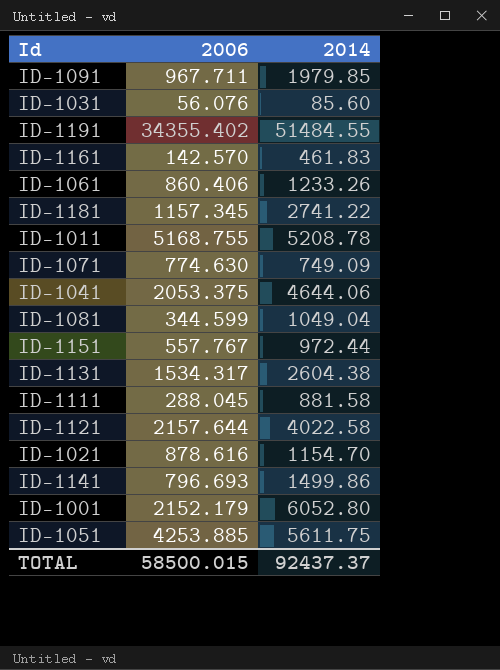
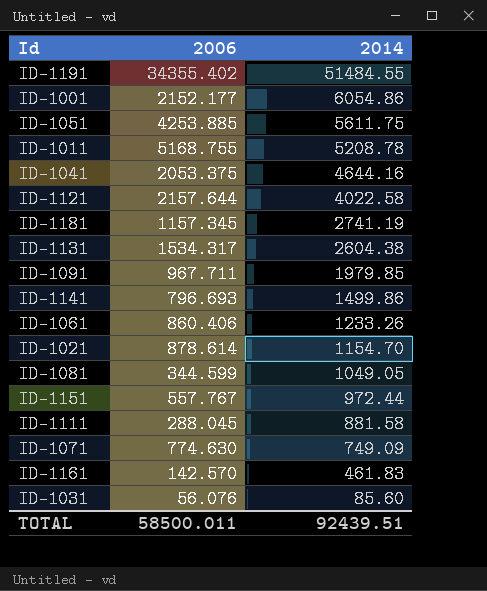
row order: none -> 2014 descending
ID-1001 | 2006: 2152.179 -> 2152.177
ID-1001 | 2014: 6052.80 -> 6054.86
ID-1041 | 2014: 4644.06 -> 4644.16
ID-1181 | 2014: 2741.22 -> 2741.19
ID-1021 | 2006: 878.616 -> 878.614
ID-1081 | 2014: 1049.04 -> 1049.05
TOTAL | 2006: 58500.015 -> 58500.011
TOTAL | 2014: 92437.37 -> 92439.51

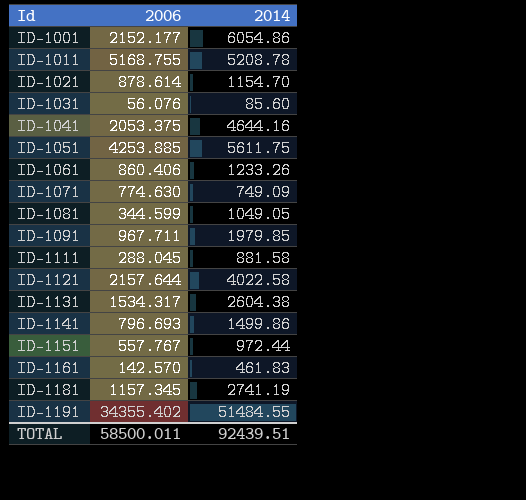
row order: 2014 descending -> Id ascending

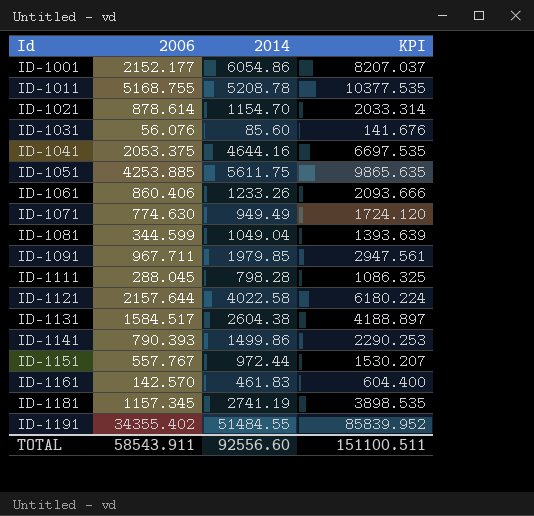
column KPI | formula: none -> [2006] + [2014]
ID-1071 | 2014: 749.09 -> 949.49
ID-1081 | 2014: 1049.05 -> 1049.04
ID-1111 | 2014: 881.58 -> 798.28
ID-1131 | 2006: 1534.317 -> 1584.517
ID-1141 | 2006: 796.693 -> 790.393
TOTAL | 2006: 58500.011 -> 58543.911
TOTAL | 2014: 92439.51 -> 92556.60

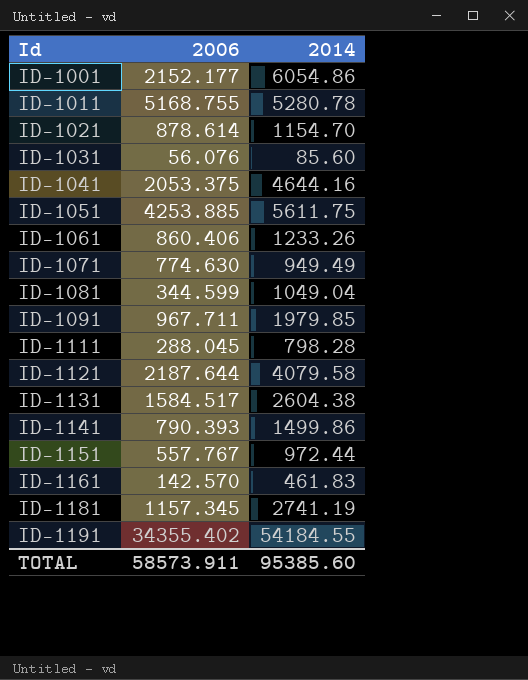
column KPI | formula: [2006] + [2014] -> none
ID-1011 | 2014: 5208.78 -> 5280.78
ID-1121 | 2006: 2157.644 -> 2187.644
ID-1121 | 2014: 4022.58 -> 4079.58
ID-1191 | 2014: 51484.55 -> 54184.55
TOTAL | 2006: 58543.911 -> 58573.911
TOTAL | 2014: 92556.60 -> 95385.60

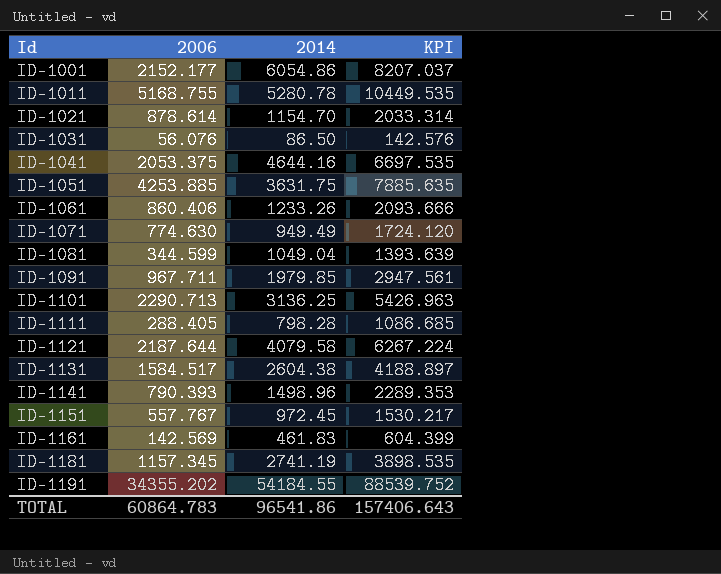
column KPI | formula: none -> [2006] + [2014]
ID-1031 | 2014: 85.60 -> 86.50
ID-1051 | 2014: 5611.75 -> 3631.75
row ID-1101: none -> 2290.713 | 3136.25 | 5426.963
ID-1111 | 2006: 288.045 -> 288.405
ID-1141 | 2014: 1499.86 -> 1498.96
ID-1151 | 2014: 972.44 -> 972.45
ID-1161 | 2006: 142.570 -> 142.569
ID-1191 | 2006: 34355.402 -> 34355.202
TOTAL | 2006: 58573.911 -> 60864.783
TOTAL | 2014: 95385.60 -> 96541.86

